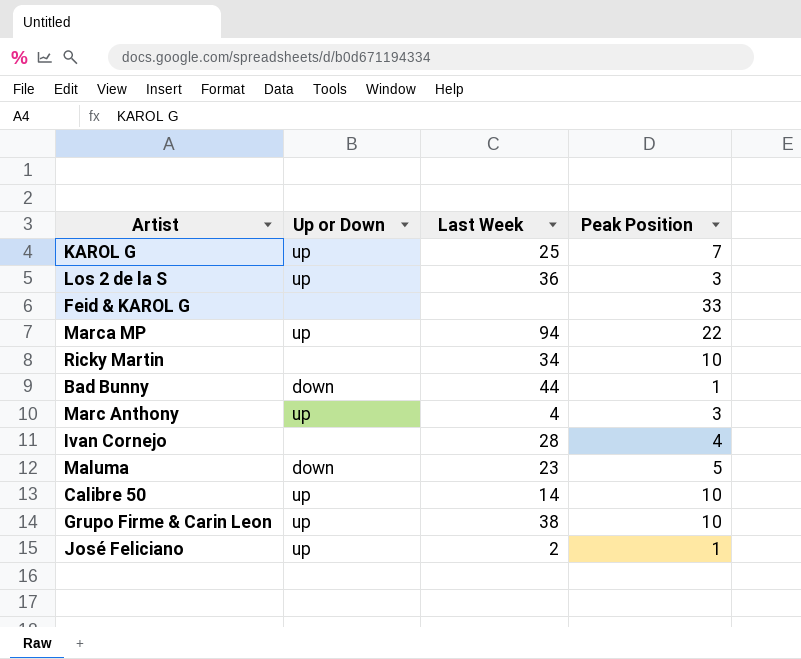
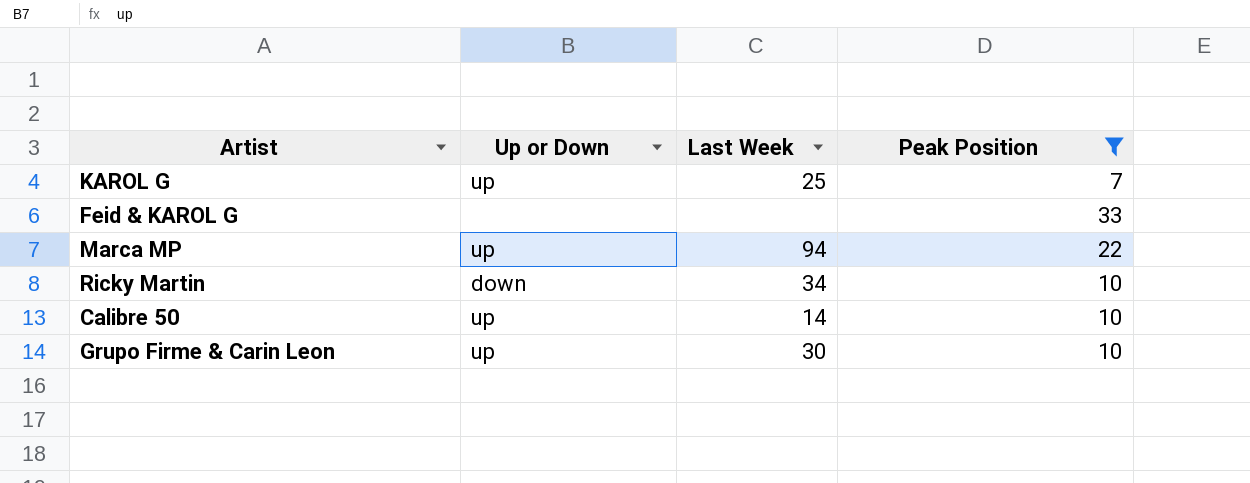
filter: none -> Peak Position >= 7
Ricky Martin | Up or Down: none -> down
Grupo Firme & Carin Leon | Last Week: 38 -> 30

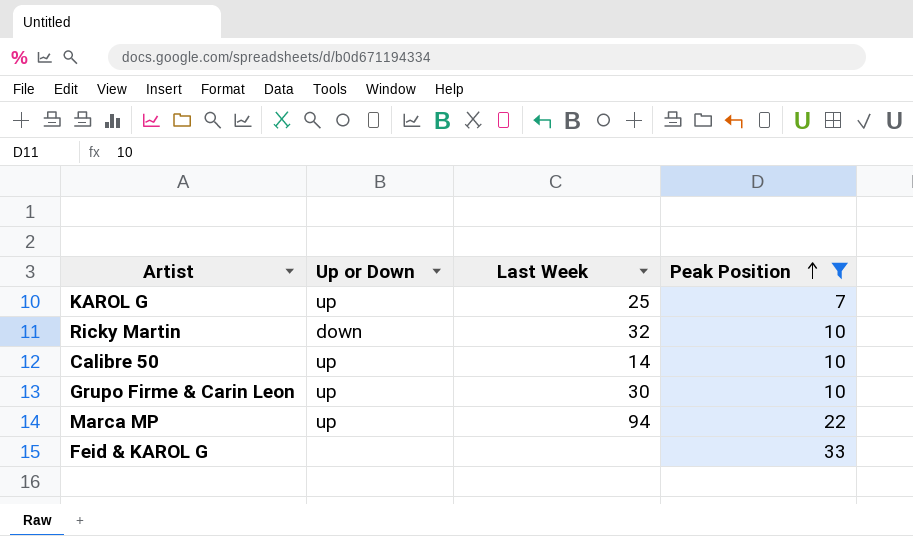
row order: none -> Peak Position ascending
Ricky Martin | Last Week: 34 -> 32

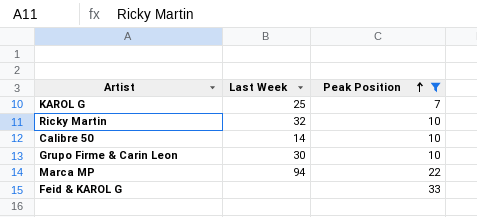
column Up or Down | position: 2 -> none

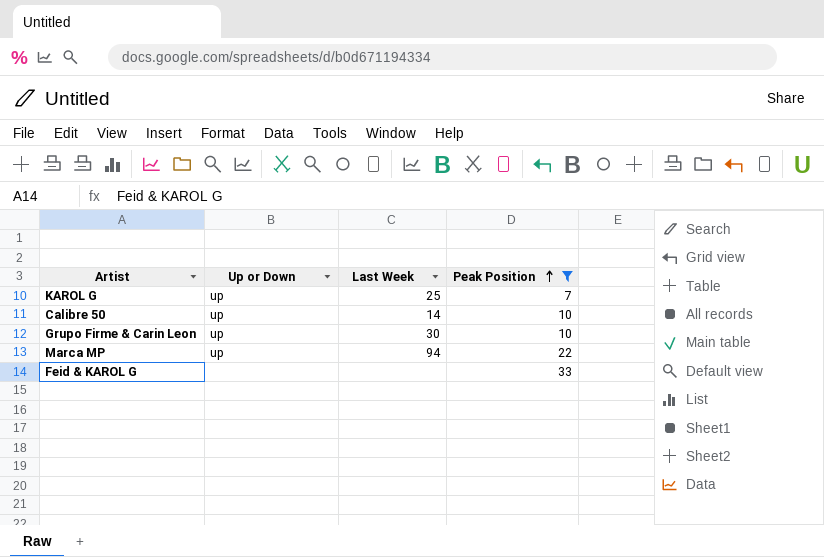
column Up or Down | position: none -> 2
row Ricky Martin: 32 | 10 -> none

